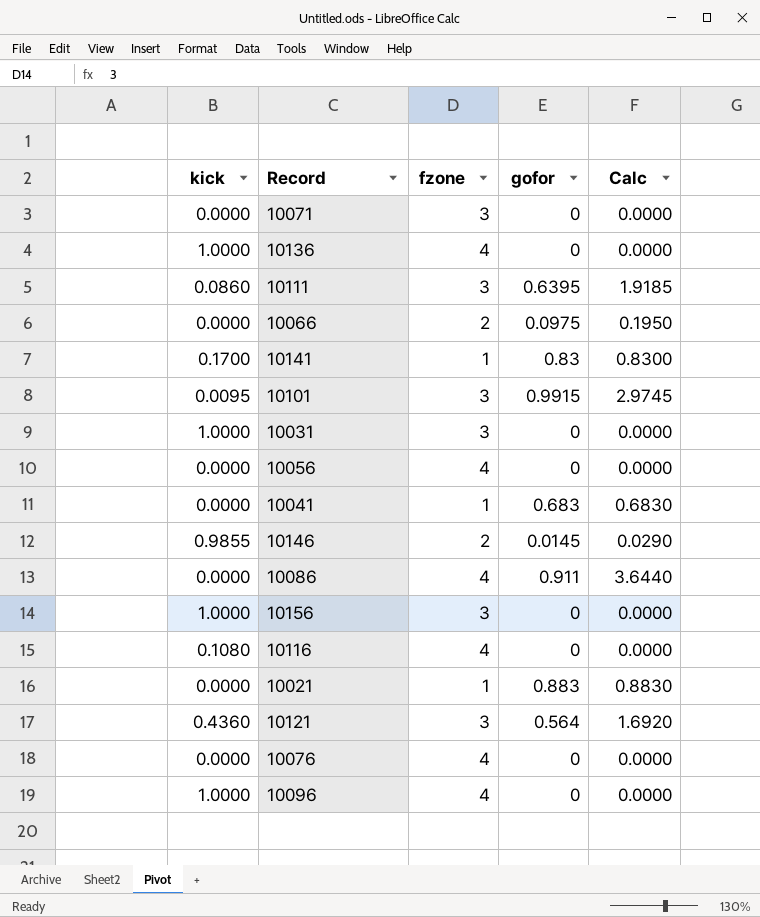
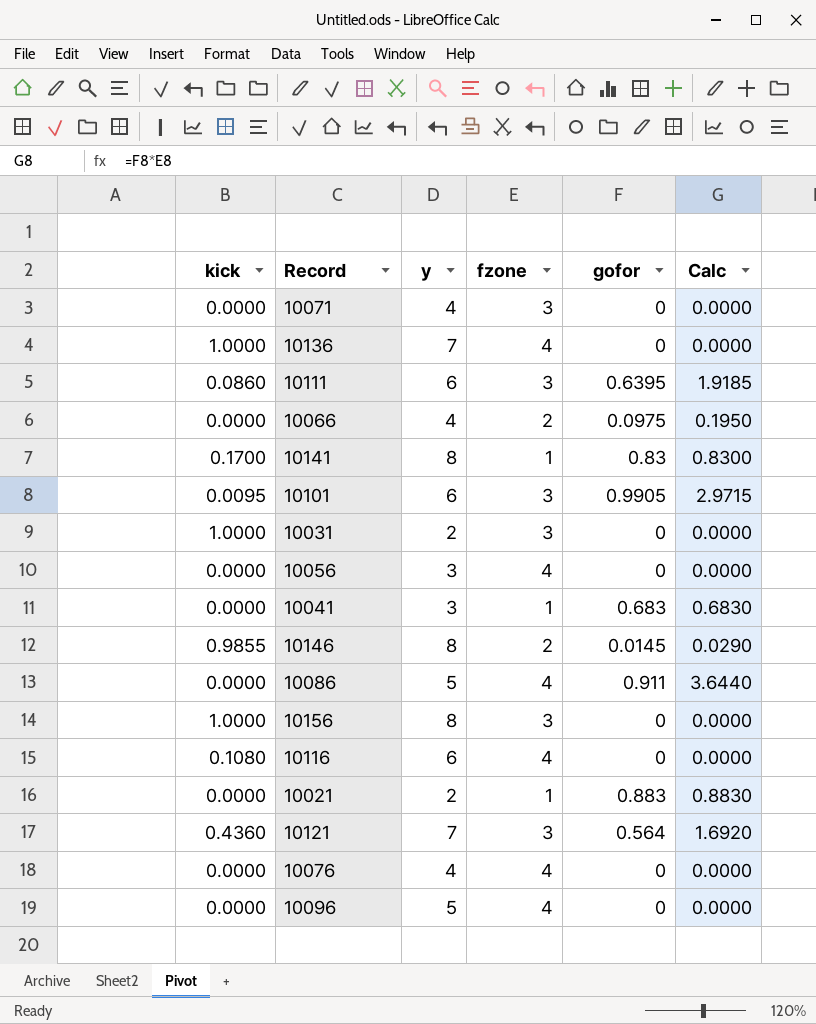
column y | position: none -> 3
10101 | gofor: 0.9915 -> 0.9905
10101 | Calc: 2.9745 -> 2.9715
10096 | kick: 1.0000 -> 0.0000

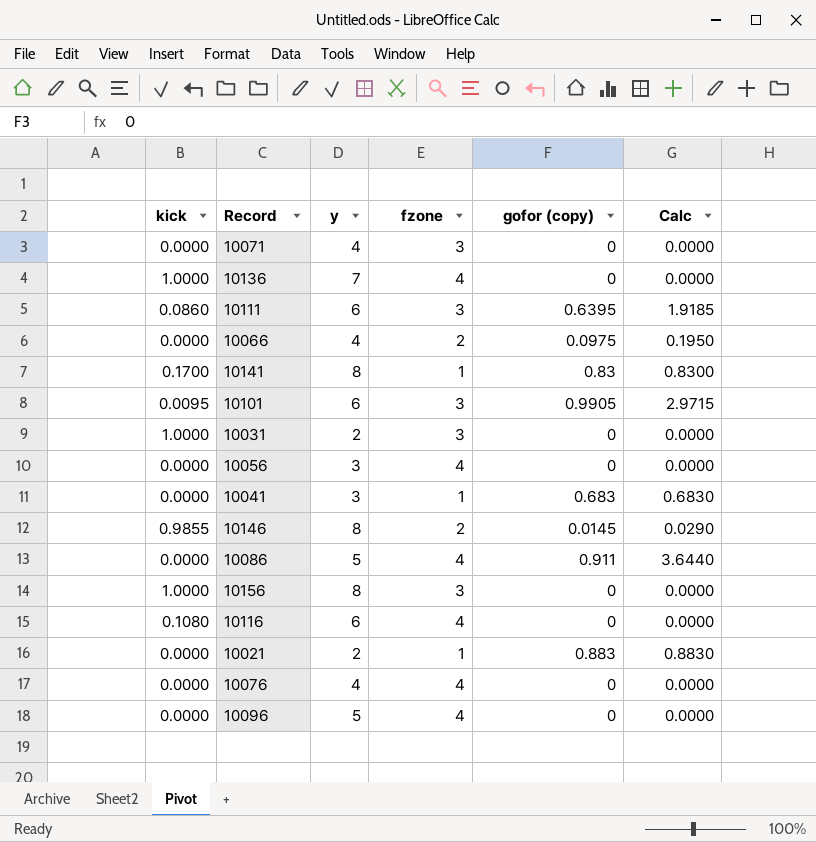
column name: gofor -> gofor (copy)
row 10121: 0.4360 | 7 | 3 | 0.564 | 1.6920 -> none

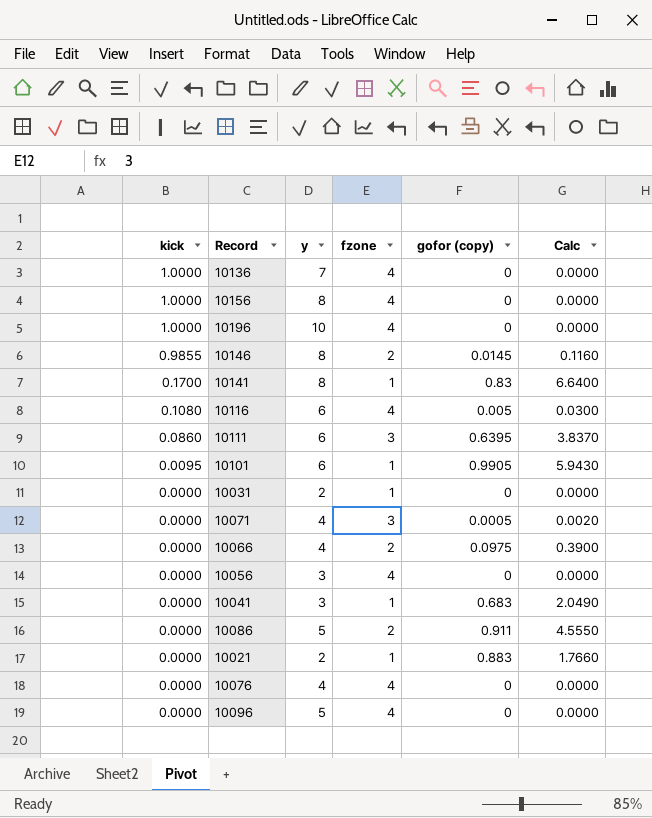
row order: none -> kick descending
column Calc | formula: [fzone] * [gofor (copy)] -> [y] * [gofor (copy)]
10156 | fzone: 3 -> 4
row 10196: none -> 1.0000 | 10 | 4 | 0 | 0.0000
10116 | gofor (copy): 0 -> 0.005
10101 | fzone: 3 -> 1
10031 | kick: 1.0000 -> 0.0000
10031 | fzone: 3 -> 1
10071 | gofor (copy): 0 -> 0.0005
10086 | fzone: 4 -> 2

